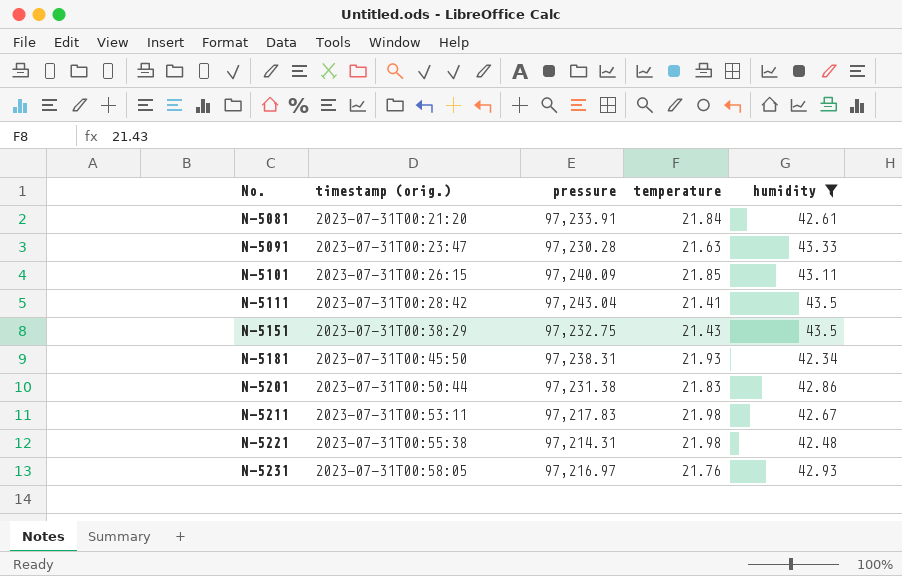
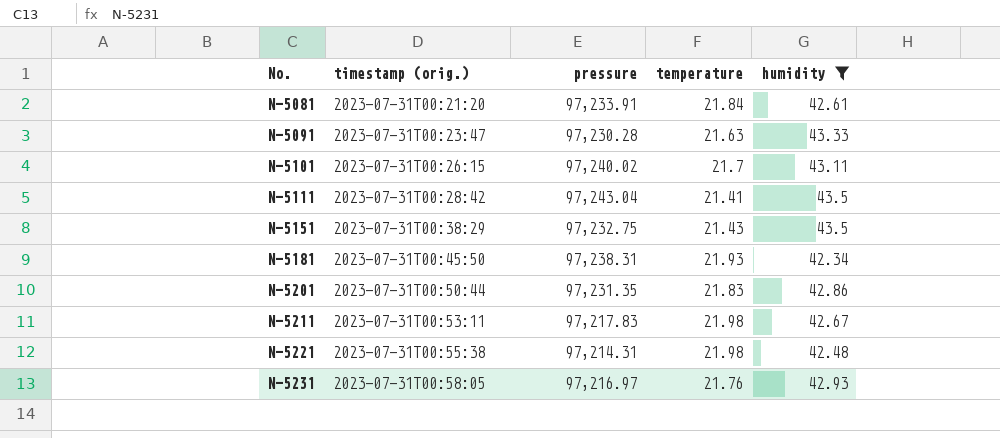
N-5101 | pressure: 97,240.09 -> 97,240.02
N-5101 | temperature: 21.85 -> 21.7
N-5201 | pressure: 97,231.38 -> 97,231.35

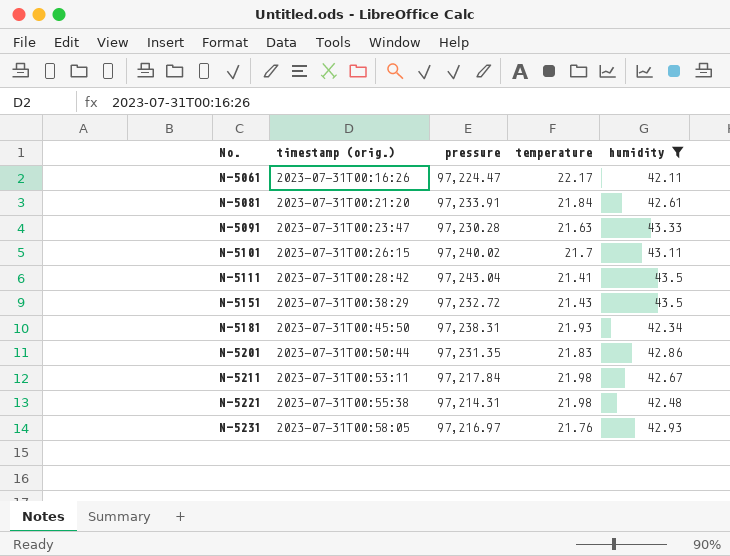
row N-5061: none -> 2023-07-31T00:16:26 | 97,224.47 | 22.17 | 42.11
N-5151 | pressure: 97,232.75 -> 97,232.72
N-5211 | pressure: 97,217.83 -> 97,217.84

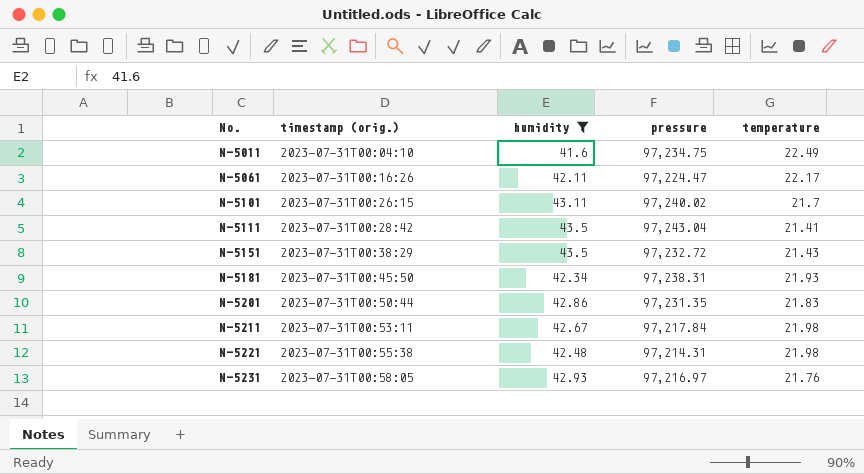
column humidity | position: 5 -> 3
row N-5081: 2023-07-31T00:21:20 | 97,233.91 | 21.84 | 42.61 -> none
row N-5091: 2023-07-31T00:23:47 | 97,230.28 | 21.63 | 43.33 -> none
row N-5011: none -> 2023-07-31T00:04:10 | 41.6 | 97,234.75 | 22.49

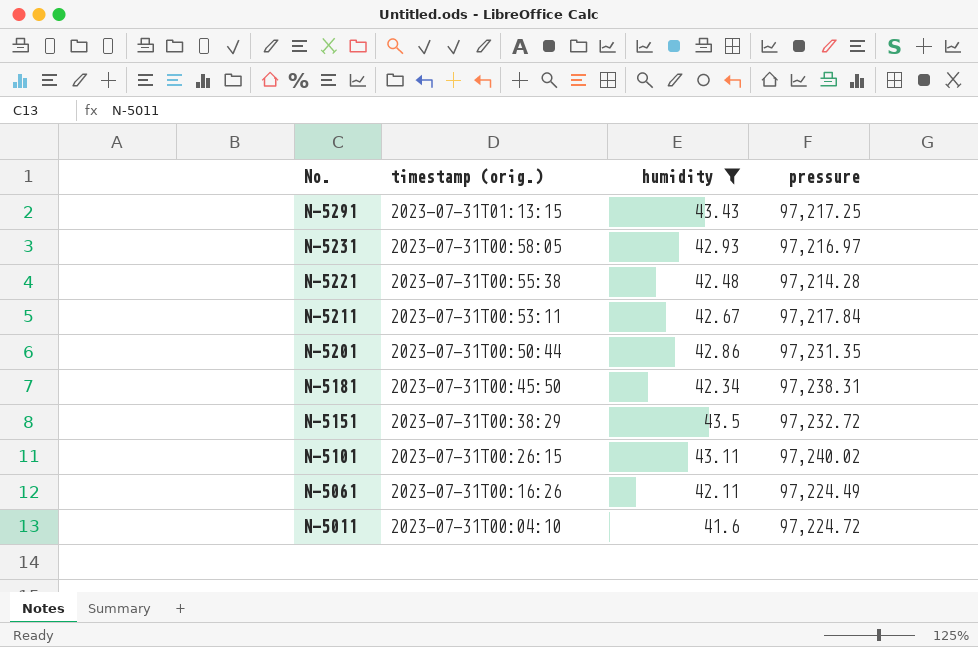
row order: No. ascending -> No. descending
column temperature | position: 5 -> none
row N-5111: 2023-07-31T00:28:42 | 43.5 | 97,243.04 | 21.41 -> none
row N-5291: none -> 2023-07-31T01:13:15 | 43.43 | 97,217.25
N-5221 | pressure: 97,214.31 -> 97,214.28
N-5061 | pressure: 97,224.47 -> 97,224.49
N-5011 | pressure: 97,234.75 -> 97,224.72

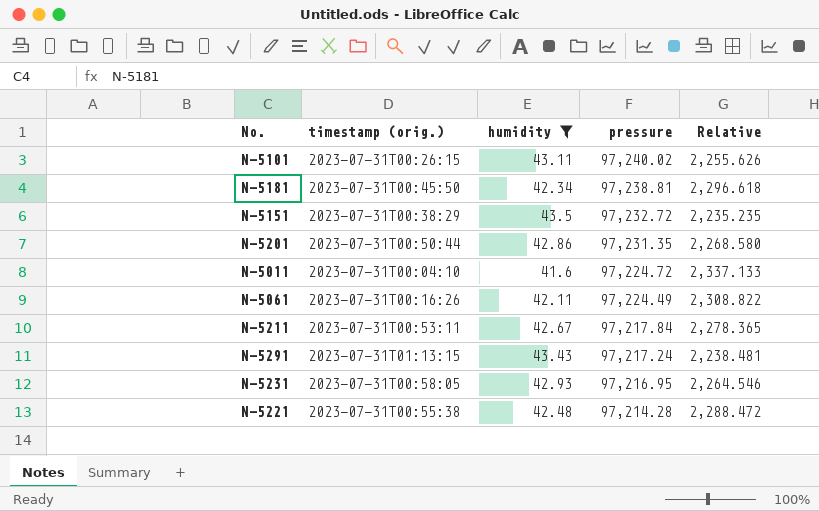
row order: No. descending -> pressure descending
column Relative | formula: none -> [pressure] / [humidity]
N-5181 | pressure: 97,238.31 -> 97,238.81
N-5291 | pressure: 97,217.25 -> 97,217.24
N-5231 | pressure: 97,216.97 -> 97,216.95

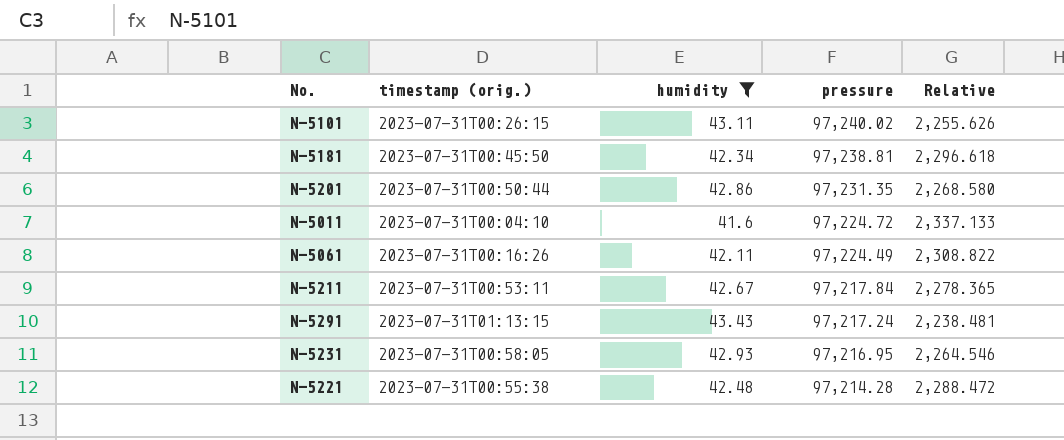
row N-5151: 2023-07-31T00:38:29 | 43.5 | 97,232.72 | 2,235.235 -> none

